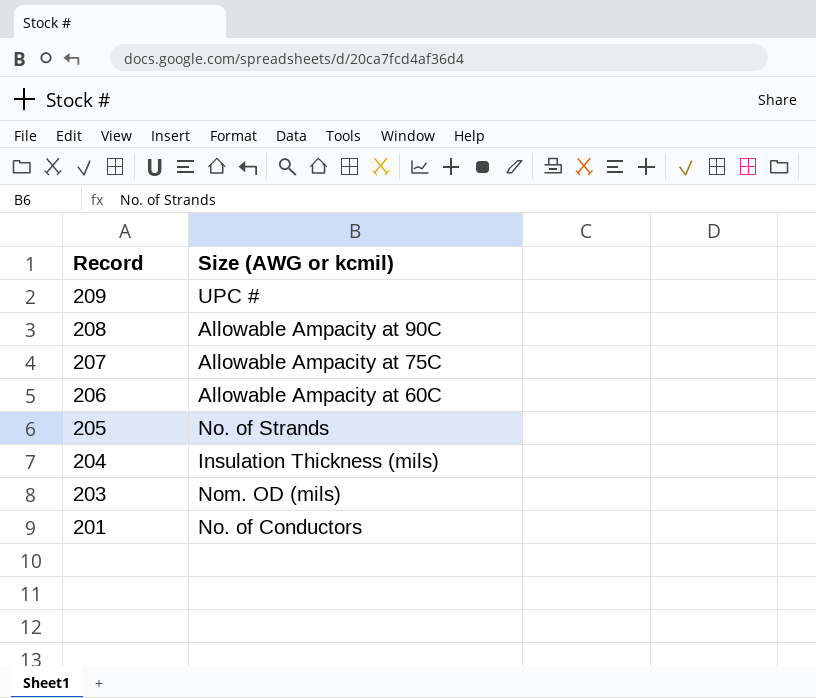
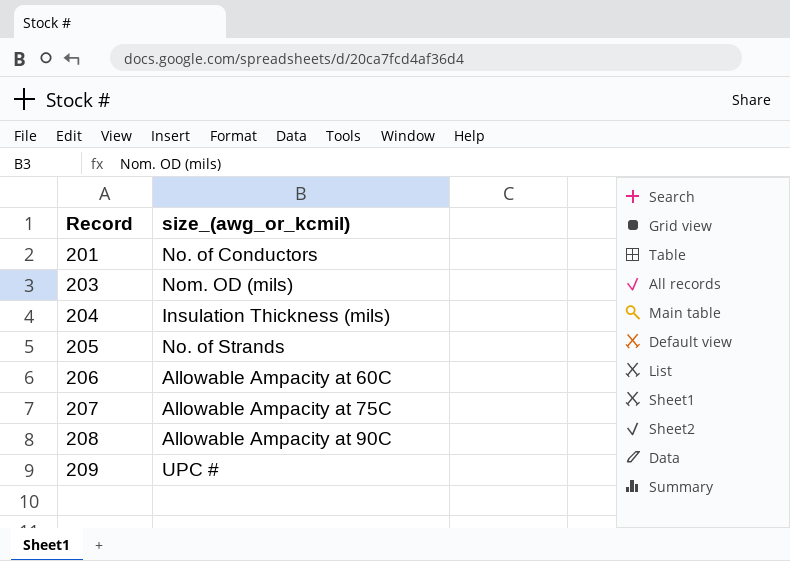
row order: Record descending -> Record ascending
column name: Size (AWG or kcmil) -> size_(awg_or_kcmil)

